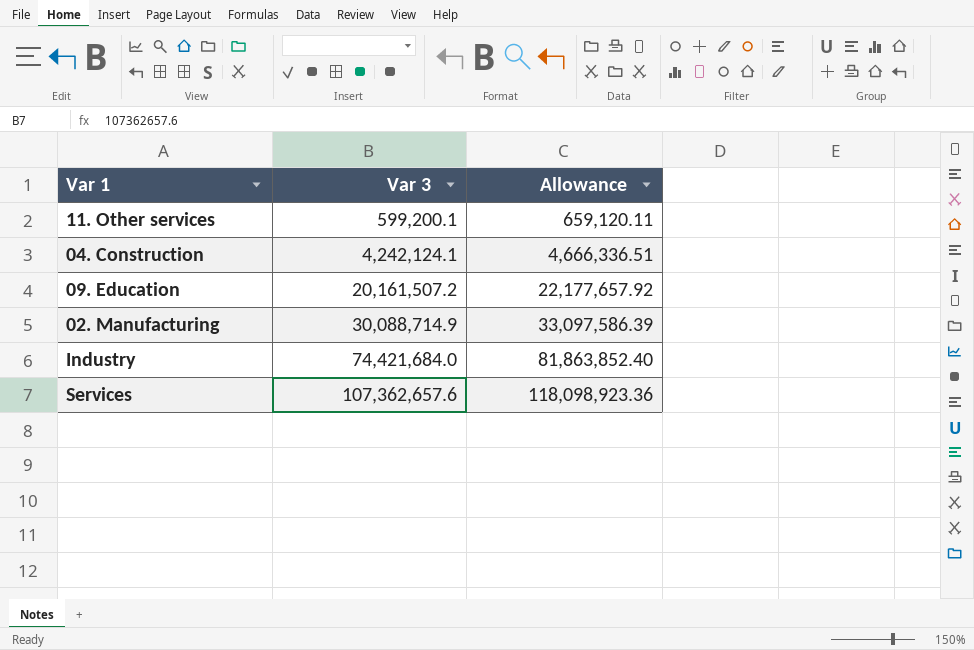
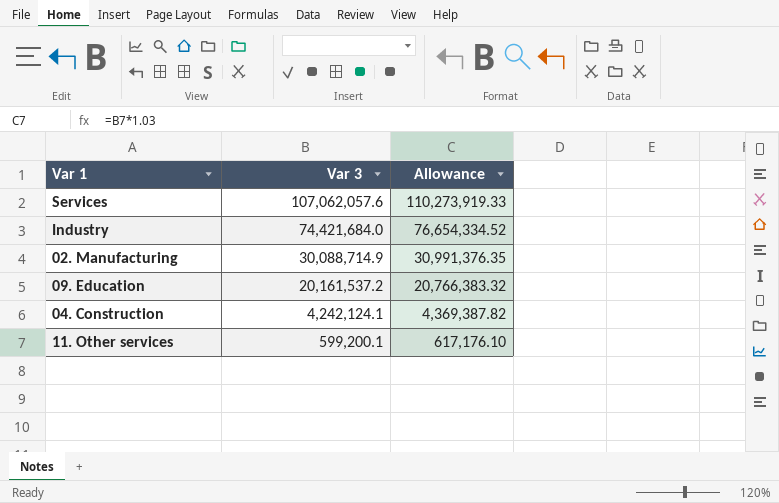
row order: Var 3 ascending -> Var 3 descending
column Allowance | formula: [Var 3] * 1.1 -> [Var 3] * 1.03
Services | Var 3: 107,362,657.6 -> 107,062,057.6
09. Education | Var 3: 20,161,507.2 -> 20,161,537.2

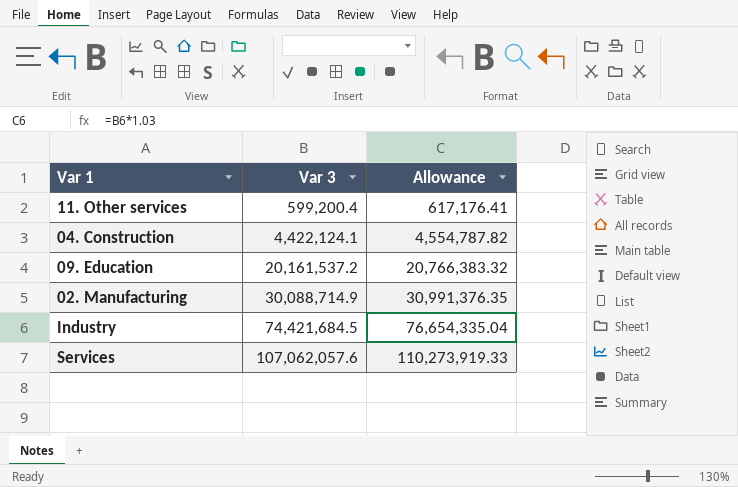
row order: Var 3 descending -> Var 3 ascending
11. Other services | Var 3: 599,200.1 -> 599,200.4
11. Other services | Allowance: 617,176.10 -> 617,176.41
04. Construction | Var 3: 4,242,124.1 -> 4,422,124.1
04. Construction | Allowance: 4,369,387.82 -> 4,554,787.82
Industry | Var 3: 74,421,684.0 -> 74,421,684.5
Industry | Allowance: 76,654,334.52 -> 76,654,335.04

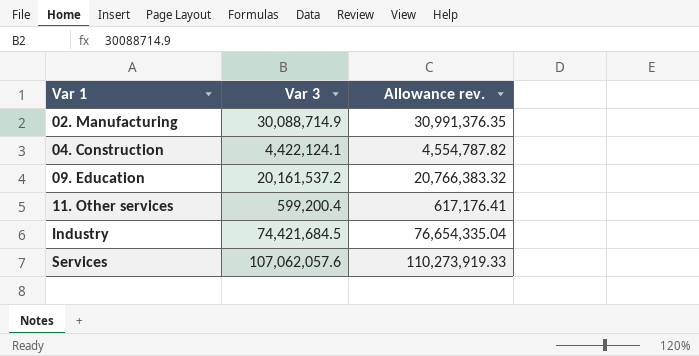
row order: Var 3 ascending -> Var 1 ascending
column name: Allowance -> Allowance rev.

